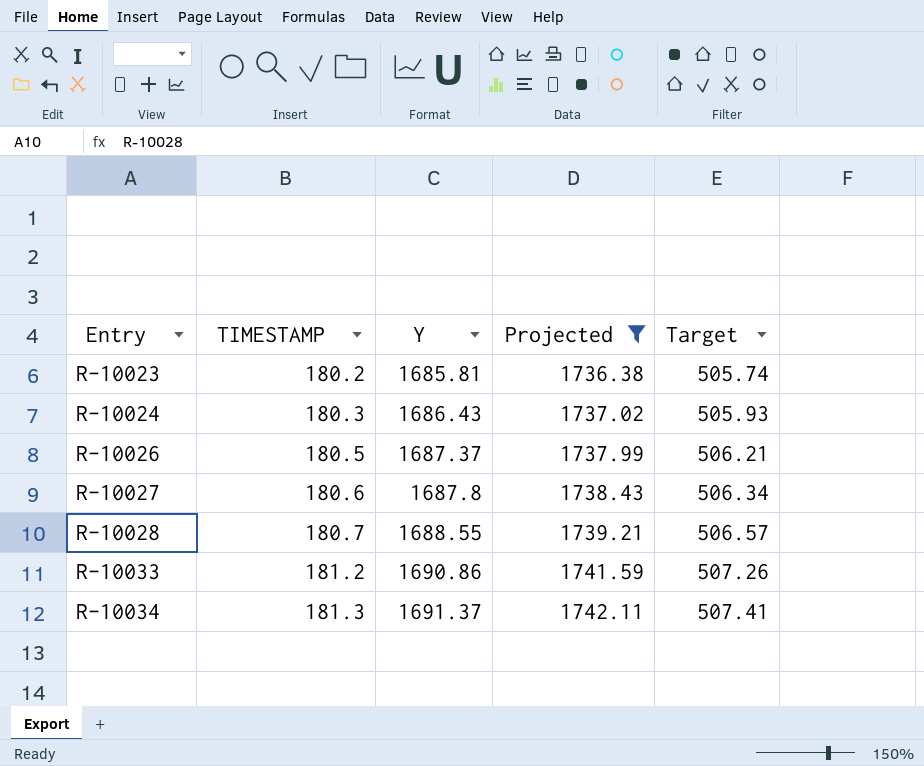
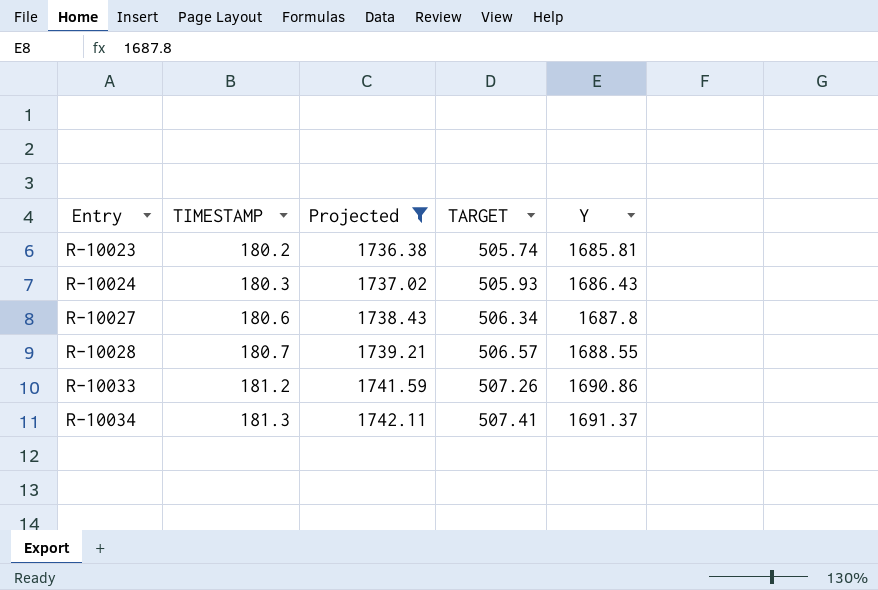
column name: Target -> TARGET
column Y | position: 3 -> 5
row R-10026: 180.5 | 1687.37 | 1737.99 | 506.21 -> none

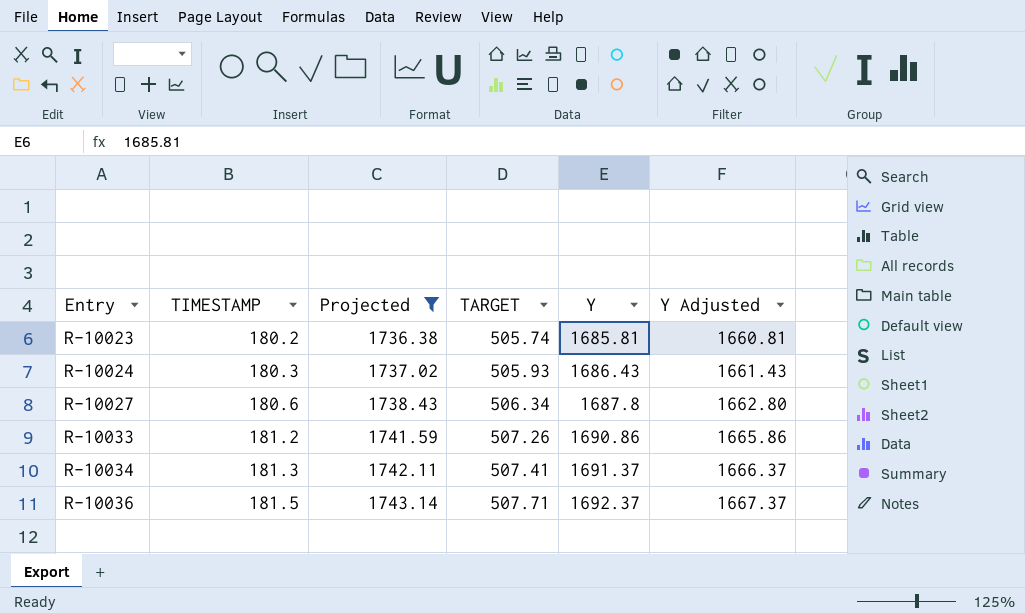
column Y Adjusted | formula: none -> [Y] - 25
row R-10028: 180.7 | 1739.21 | 506.57 | 1688.55 -> none
row R-10036: none -> 181.5 | 1743.14 | 507.71 | 1692.37 | 1667.37

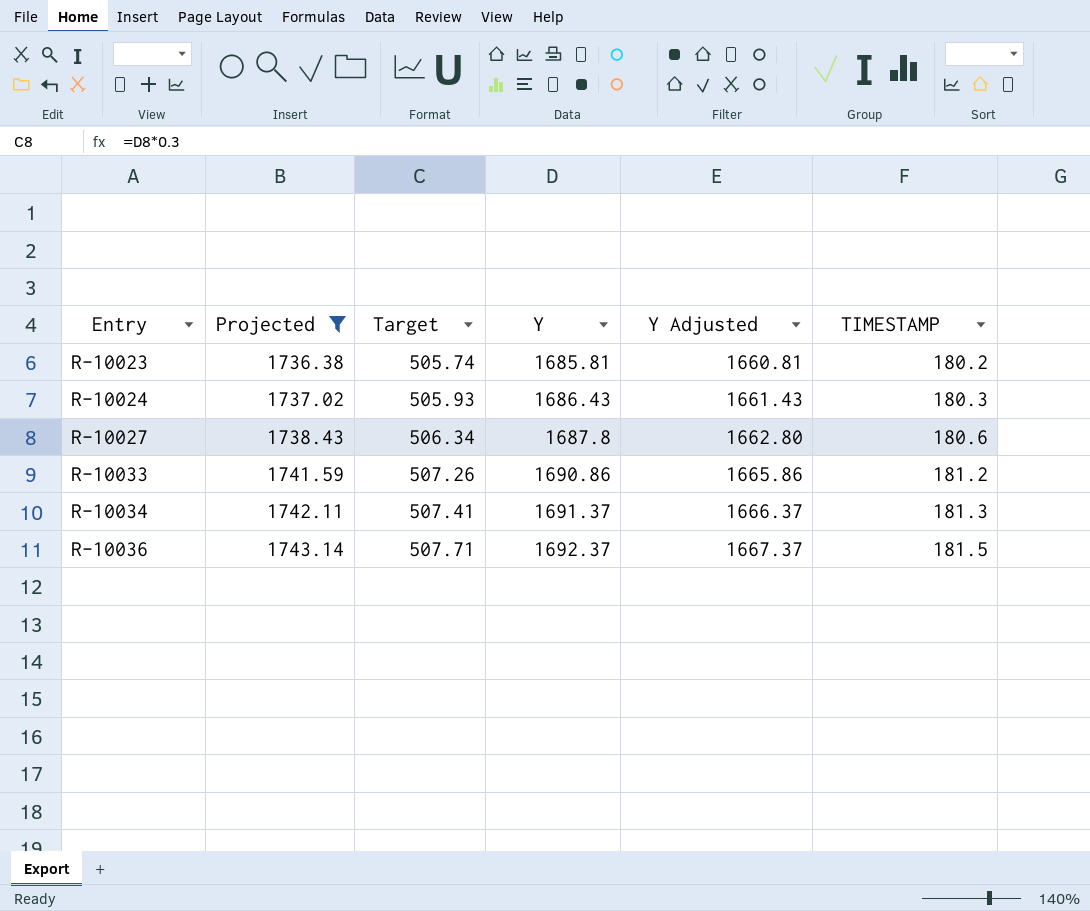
column name: TARGET -> Target
column TIMESTAMP | position: 2 -> 6

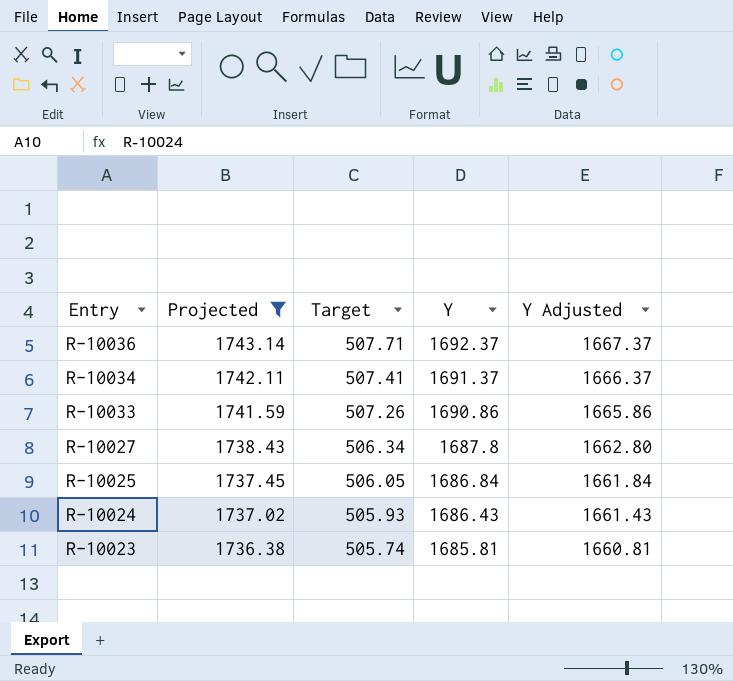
row order: Entry ascending -> Entry descending
column TIMESTAMP | position: 6 -> none
row R-10025: none -> 1737.45 | 506.05 | 1686.84 | 1661.84

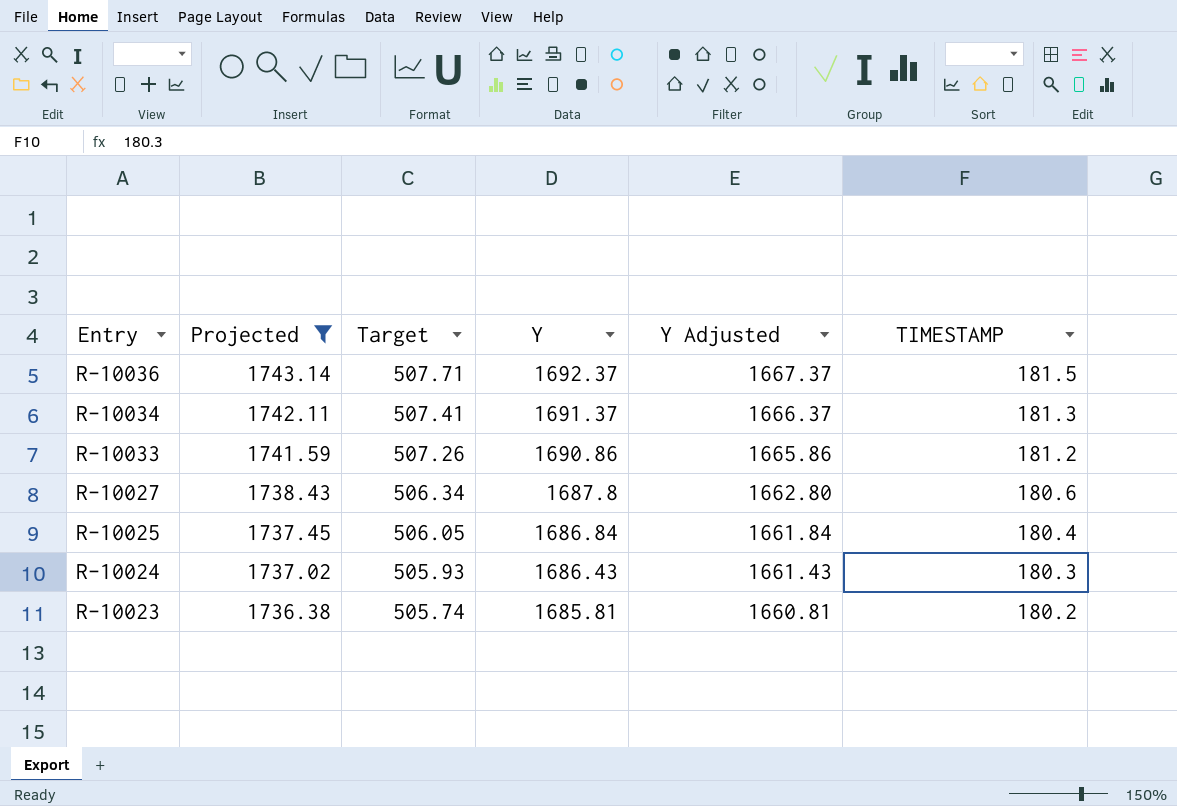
column TIMESTAMP | position: none -> 6

